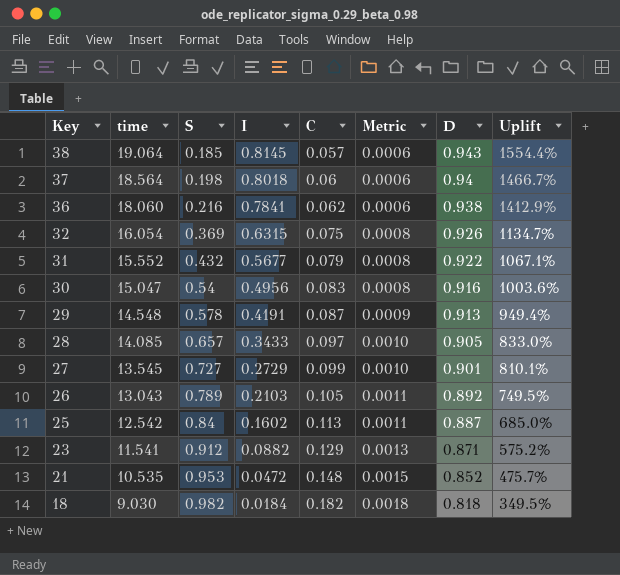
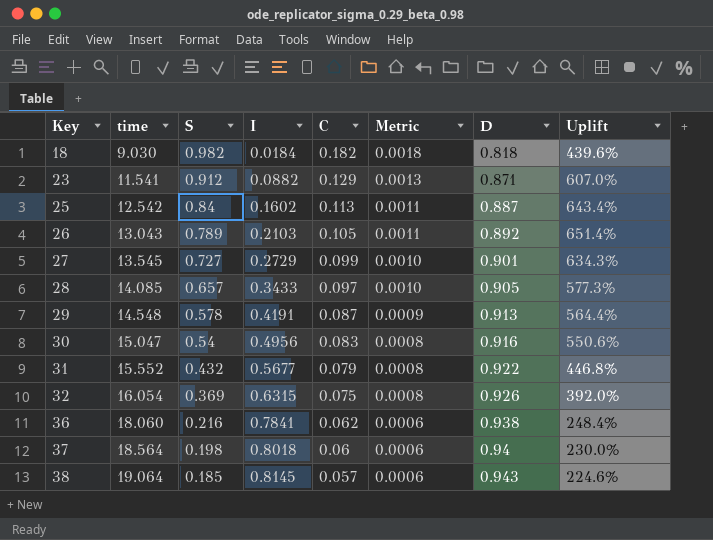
row order: Key descending -> Key ascending
column Uplift | formula: ([D] - [C]) / [C] -> ([S] - [C]) / [C]
row 21: 10.535 | 0.953 | 0.0472 | 0.148 | 0.0015 | 0.852 | 475.7% -> none

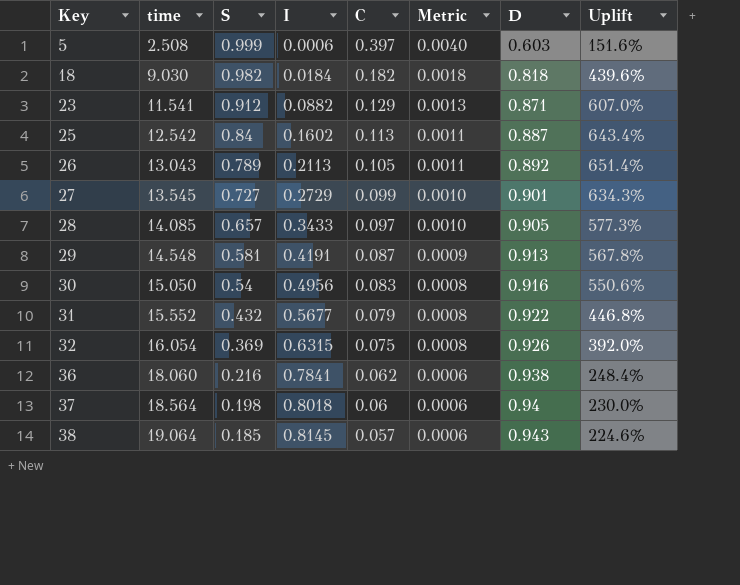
row 5: none -> 2.508 | 0.999 | 0.0006 | 0.397 | 0.0040 | 0.603 | 151.6%
26 | I: 0.2103 -> 0.2113
29 | S: 0.578 -> 0.581
29 | Uplift: 564.4% -> 567.8%
30 | time: 15.047 -> 15.050

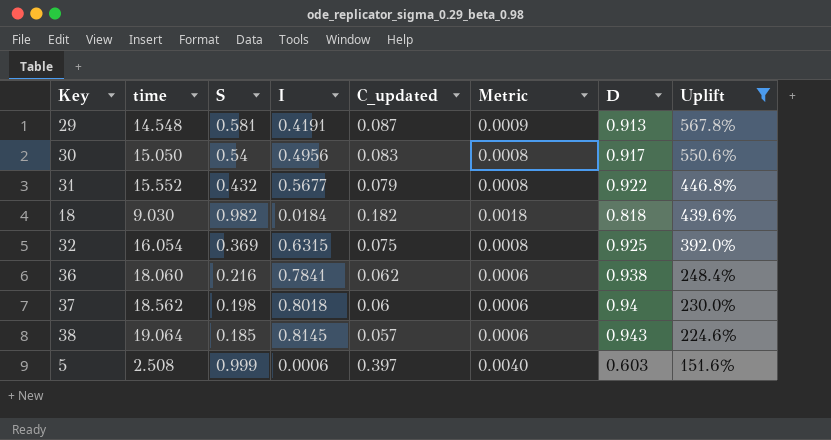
filter: none -> Uplift <= 567.8%
row order: Key ascending -> Uplift descending
column name: C -> C_updated
30 | D: 0.916 -> 0.917
32 | D: 0.926 -> 0.925
37 | time: 18.564 -> 18.562

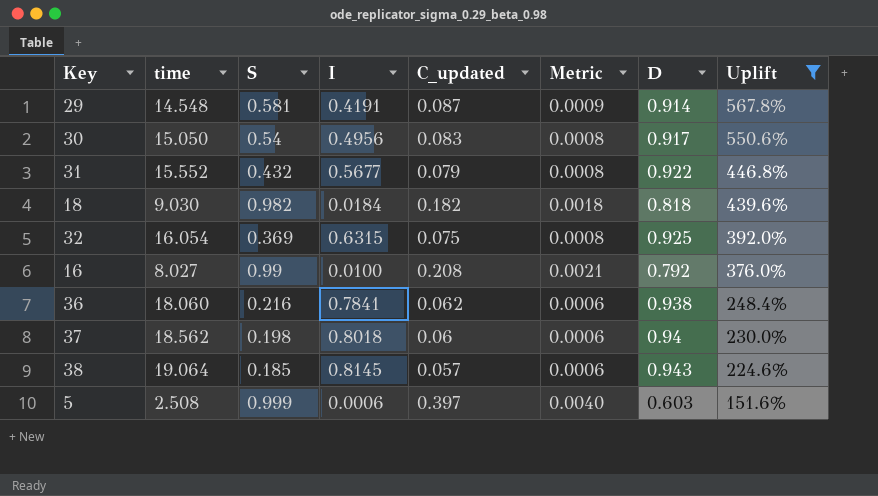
29 | D: 0.913 -> 0.914
row 16: none -> 8.027 | 0.99 | 0.0100 | 0.208 | 0.0021 | 0.792 | 376.0%

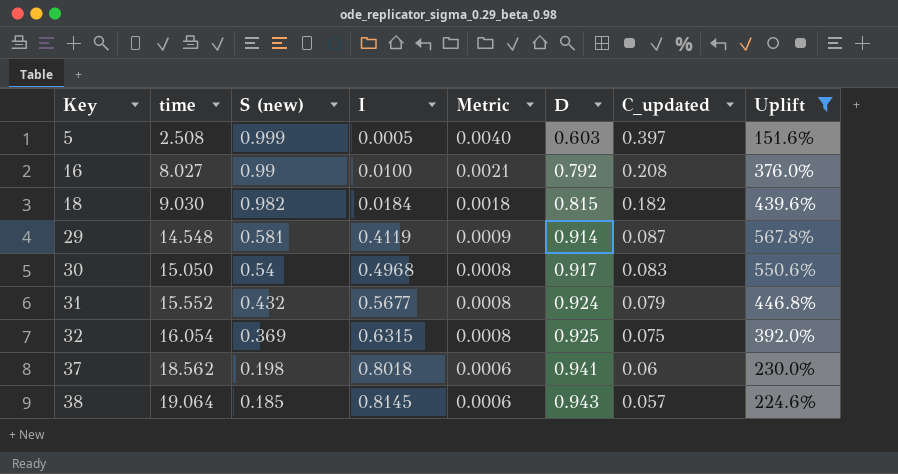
row order: Uplift descending -> Key ascending
column name: S -> S (new)
column C_updated | position: 5 -> 7
row 36: 18.060 | 0.216 | 0.7841 | 0.062 | 0.0006 | 0.938 | 248.4% -> none
5 | I: 0.0006 -> 0.0005
18 | D: 0.818 -> 0.815
29 | I: 0.4191 -> 0.4119
30 | I: 0.4956 -> 0.4968
31 | D: 0.922 -> 0.924
37 | D: 0.94 -> 0.941

